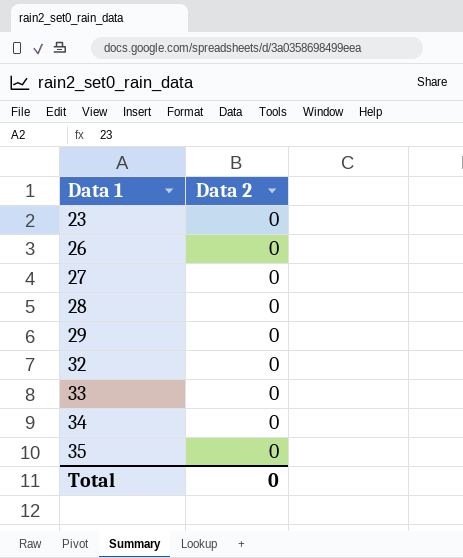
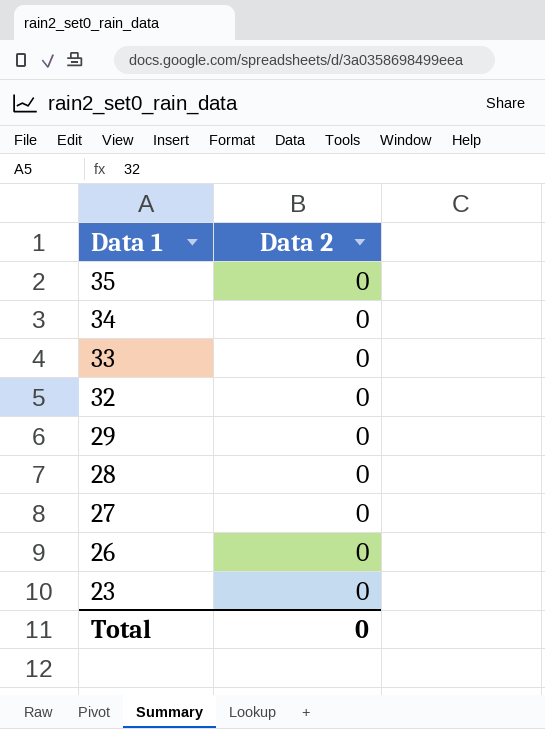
row order: Data 1 ascending -> Data 1 descending

